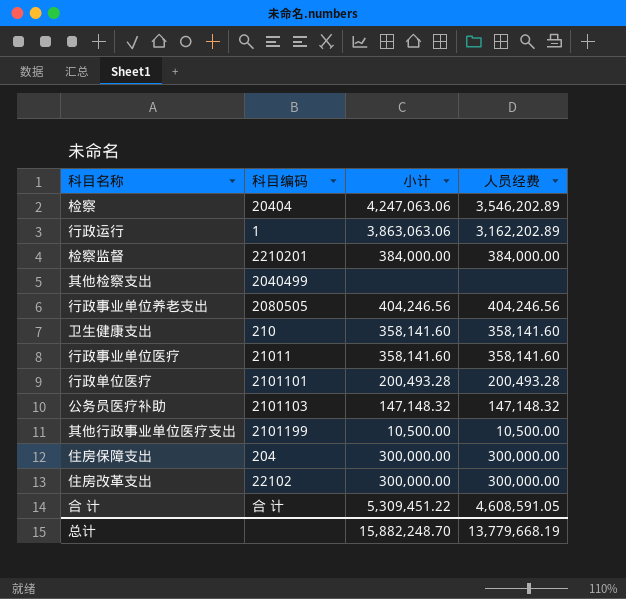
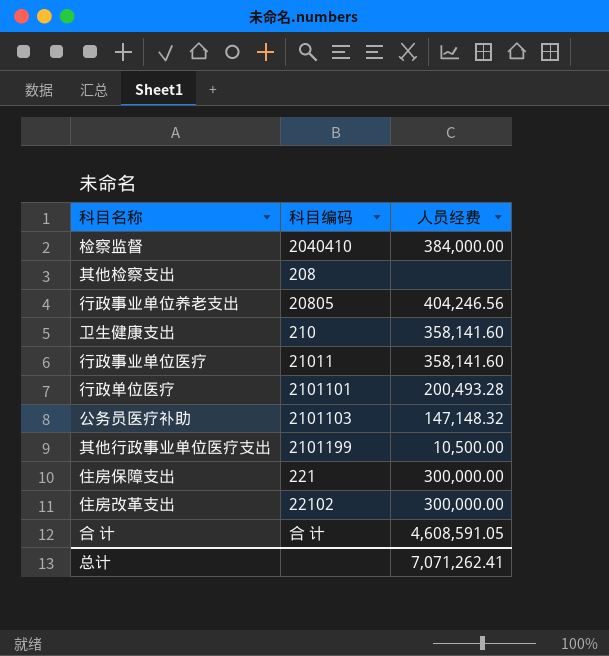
column 小计 | position: 3 -> none
row 检察: 20404 | 4,247,063.06 | 3,546,202.89 -> none
row 行政运行: 1 | 3,863,063.06 | 3,162,202.89 -> none
检察监督 | 科目编码: 2210201 -> 2040410
其他检察支出 | 科目编码: 2040499 -> 208
行政事业单位养老支出 | 科目编码: 2080505 -> 20805
住房保障支出 | 科目编码: 204 -> 221
总计 | 人员经费: 13,779,668.19 -> 7,071,262.41

